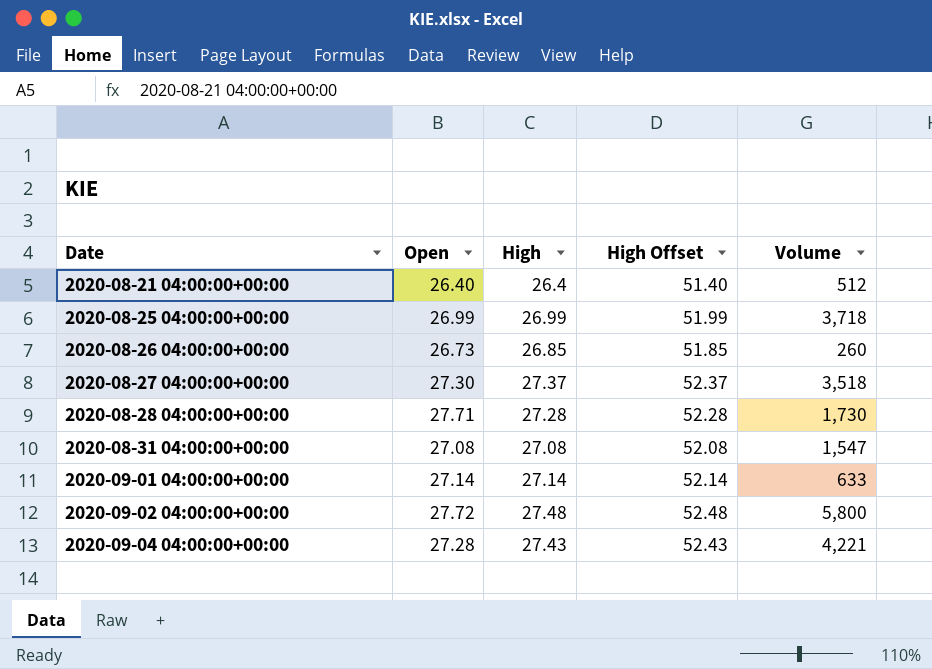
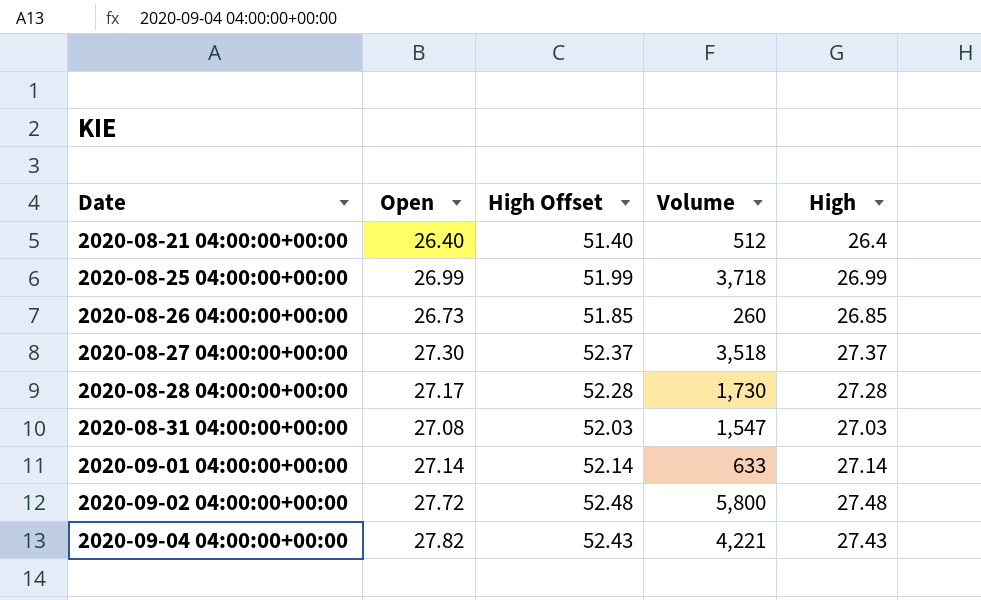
column High | position: 3 -> 5
2020-08-28 04:00:00+00:00 | Open: 27.71 -> 27.17
2020-08-31 04:00:00+00:00 | High Offset: 52.08 -> 52.03
2020-08-31 04:00:00+00:00 | High: 27.08 -> 27.03
2020-09-04 04:00:00+00:00 | Open: 27.28 -> 27.82

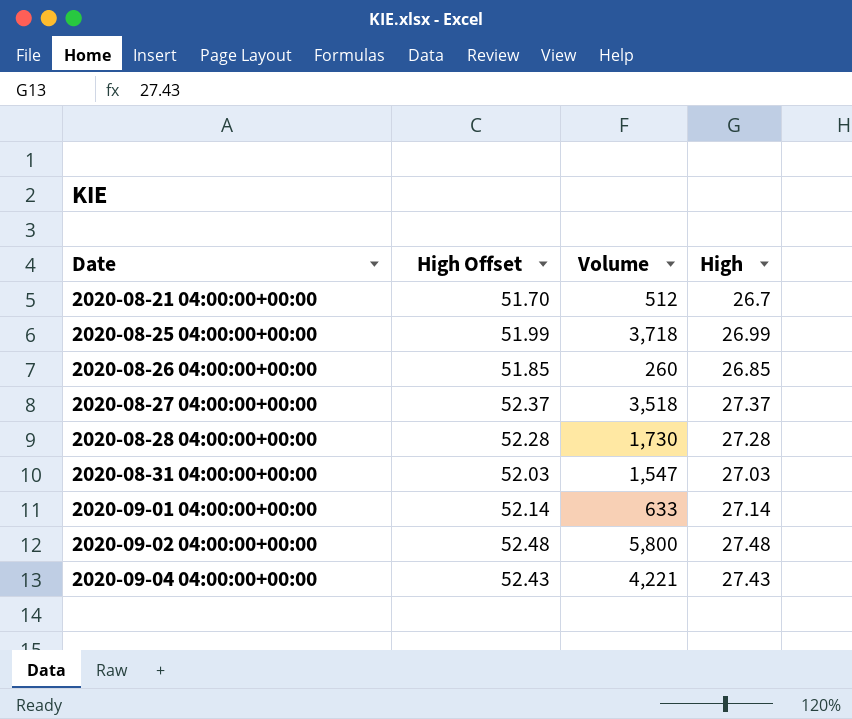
column Open | position: 2 -> none
2020-08-21 04:00:00+00:00 | High Offset: 51.40 -> 51.70
2020-08-21 04:00:00+00:00 | High: 26.4 -> 26.7

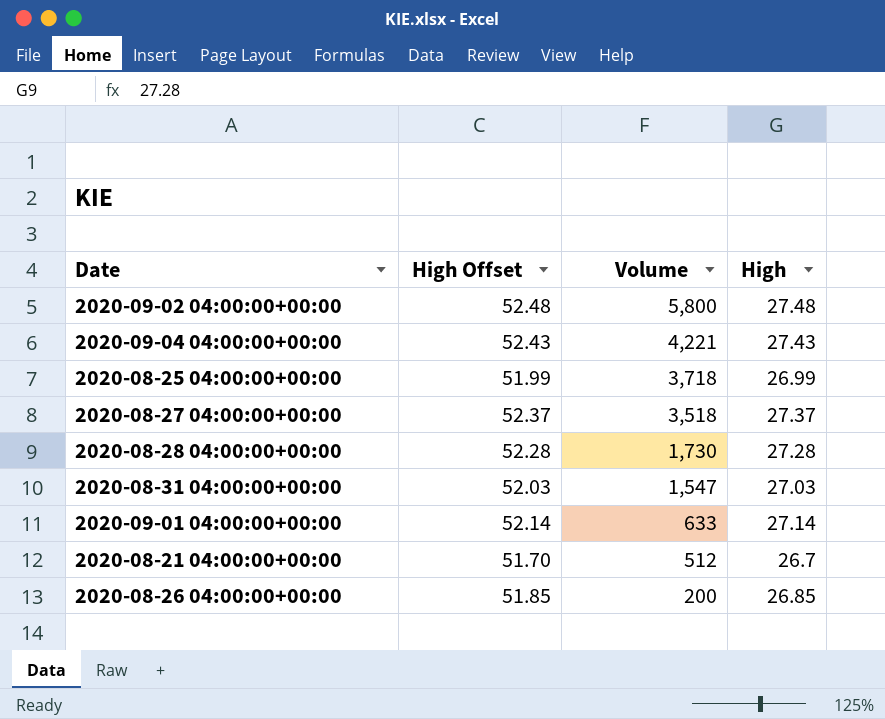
row order: Date ascending -> Volume descending
2020-08-26 04:00:00+00:00 | Volume: 260 -> 200

